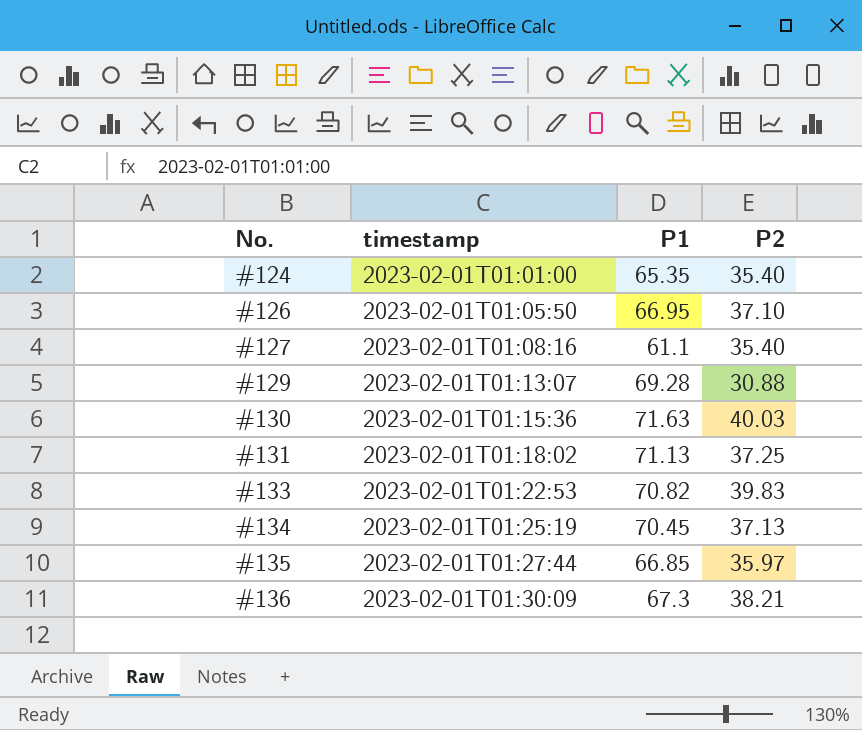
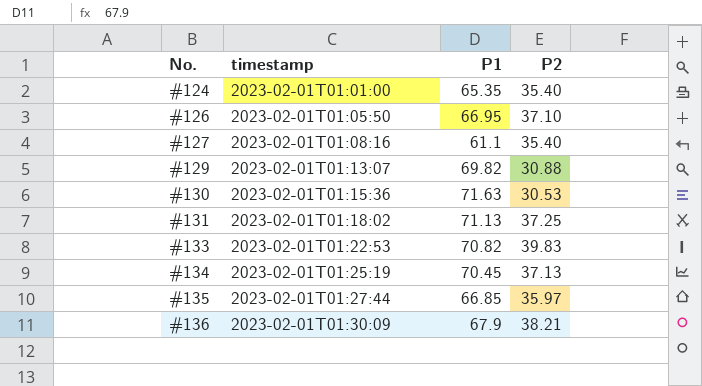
#129 | P1: 69.28 -> 69.82
#130 | P2: 40.03 -> 30.53
#136 | P1: 67.3 -> 67.9

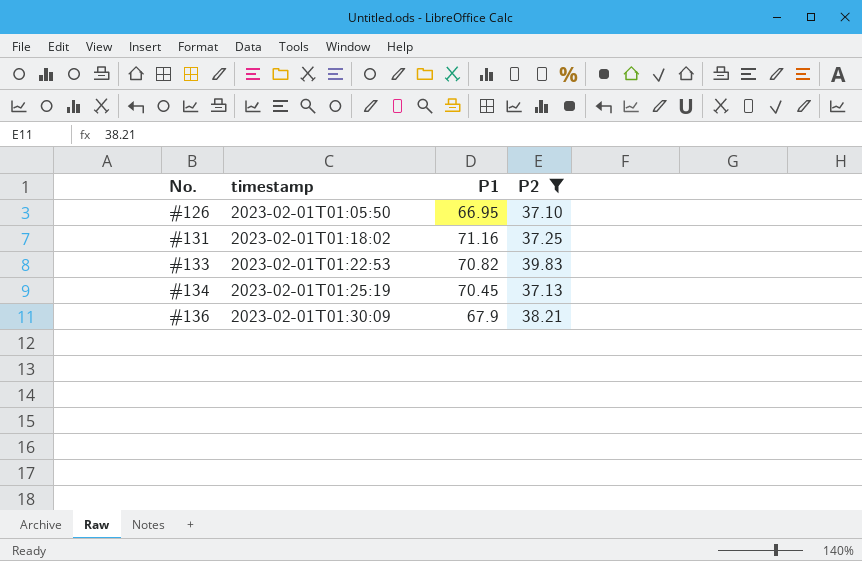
filter: none -> P2 >= 37.10
#131 | P1: 71.13 -> 71.16

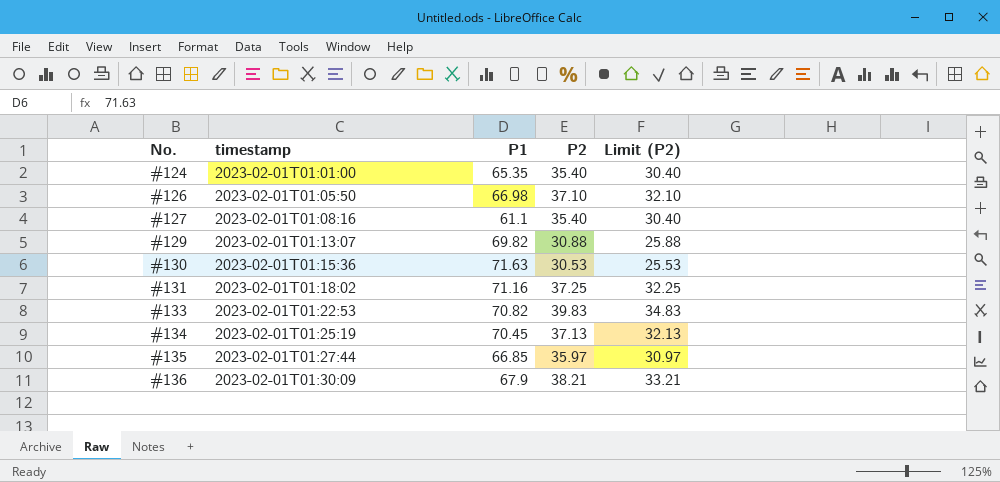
filter: P2 >= 37.10 -> none
column Limit (P2) | formula: none -> [P2] - 5
#126 | P1: 66.95 -> 66.98

